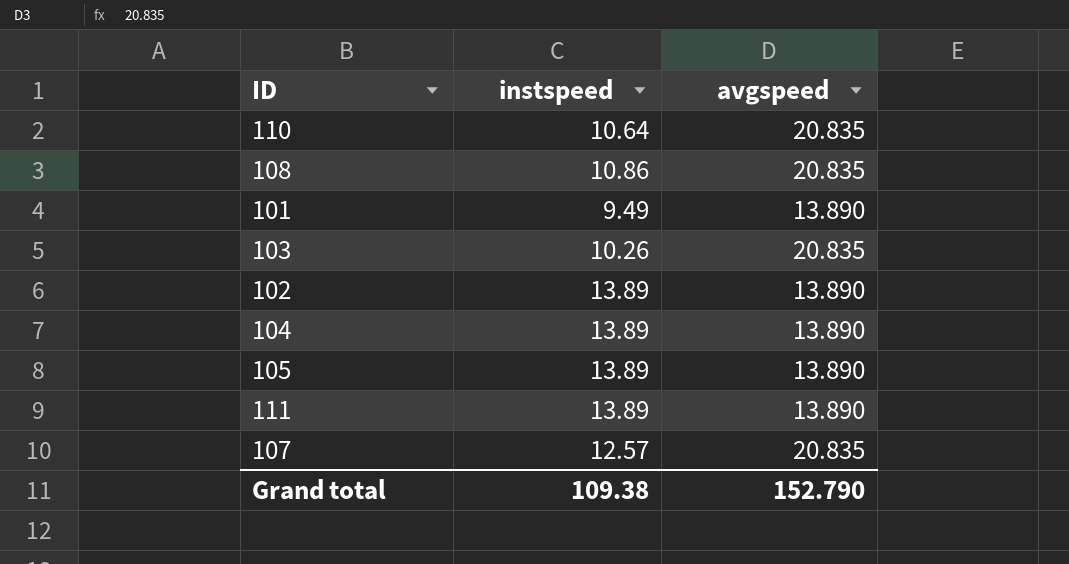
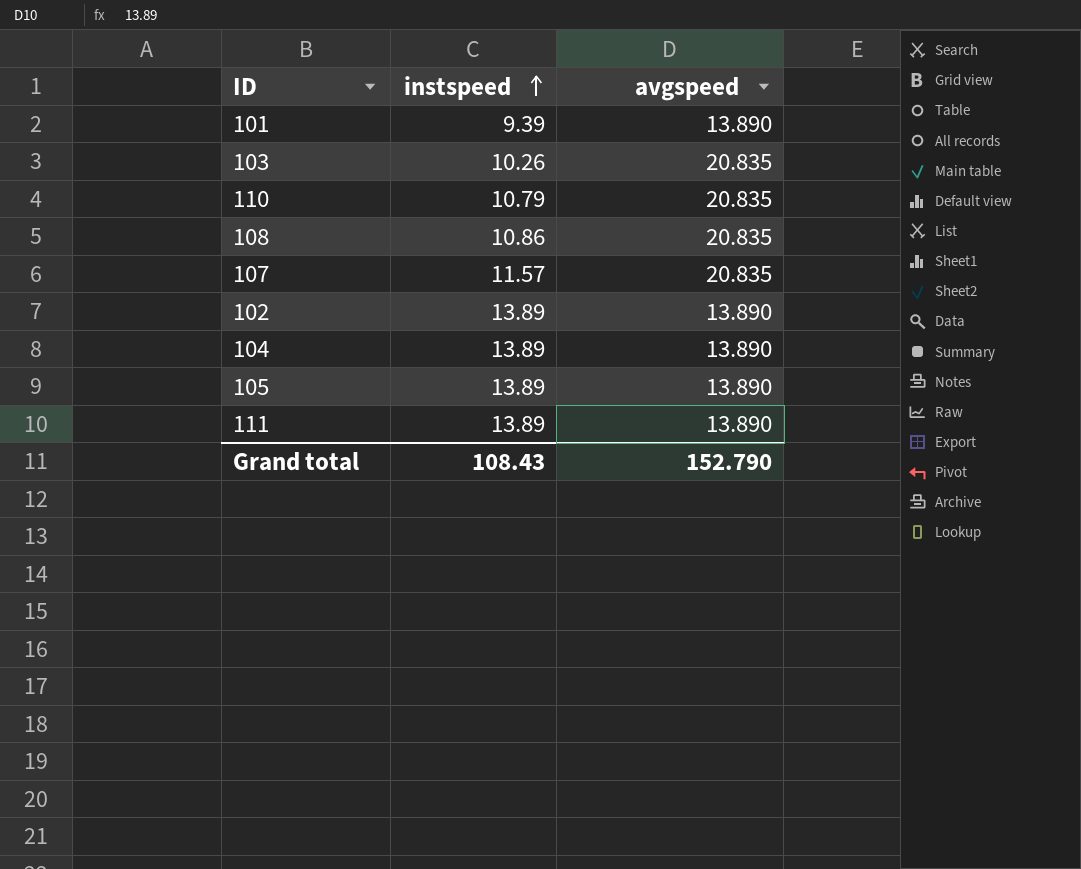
row order: none -> instspeed ascending
101 | instspeed: 9.49 -> 9.39
110 | instspeed: 10.64 -> 10.79
107 | instspeed: 12.57 -> 11.57
Grand total | instspeed: 109.38 -> 108.43

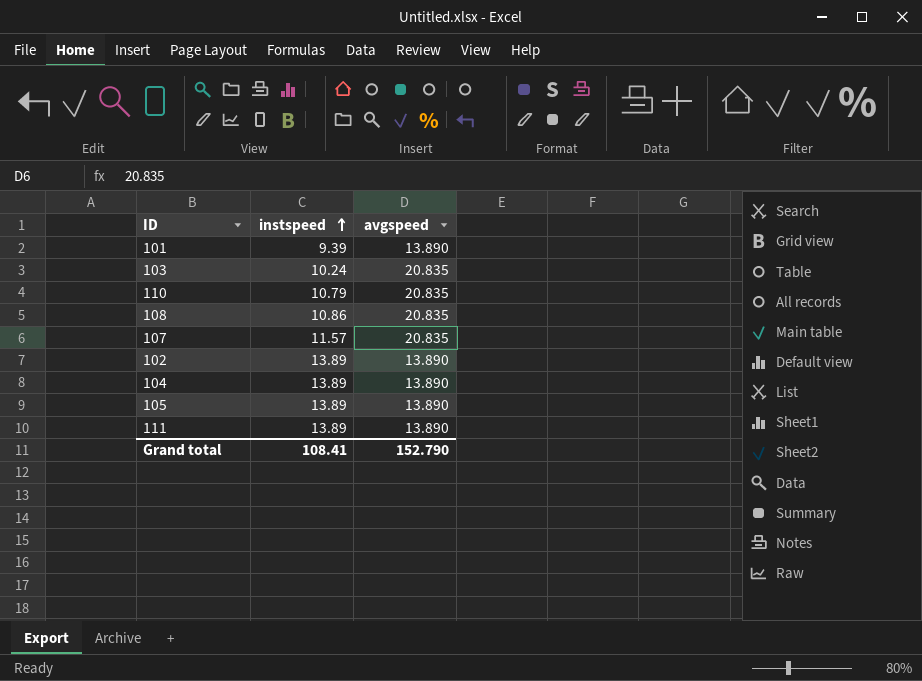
103 | instspeed: 10.26 -> 10.24
Grand total | instspeed: 108.43 -> 108.41

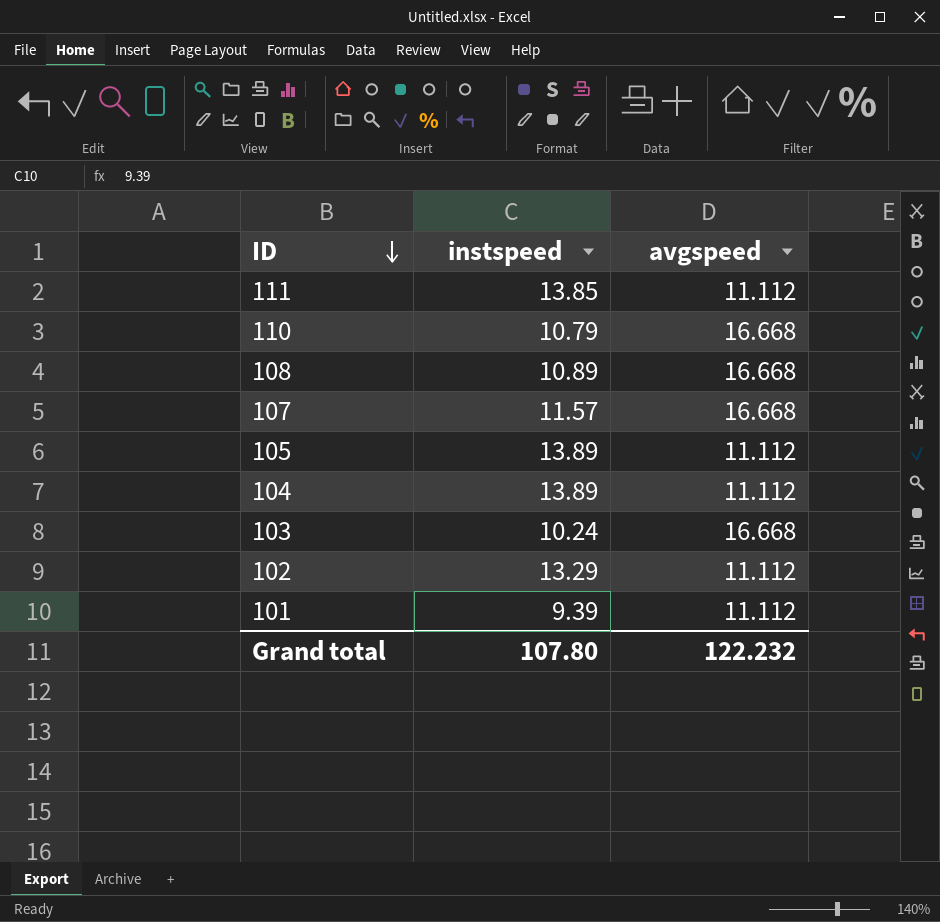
row order: instspeed ascending -> ID descending
111 | instspeed: 13.89 -> 13.85
111 | avgspeed: 13.890 -> 11.112
110 | avgspeed: 20.835 -> 16.668
108 | instspeed: 10.86 -> 10.89
108 | avgspeed: 20.835 -> 16.668
107 | avgspeed: 20.835 -> 16.668
105 | avgspeed: 13.890 -> 11.112
104 | avgspeed: 13.890 -> 11.112
103 | avgspeed: 20.835 -> 16.668
102 | instspeed: 13.89 -> 13.29
102 | avgspeed: 13.890 -> 11.112
101 | avgspeed: 13.890 -> 11.112
Grand total | instspeed: 108.41 -> 107.80
Grand total | avgspeed: 152.790 -> 122.232

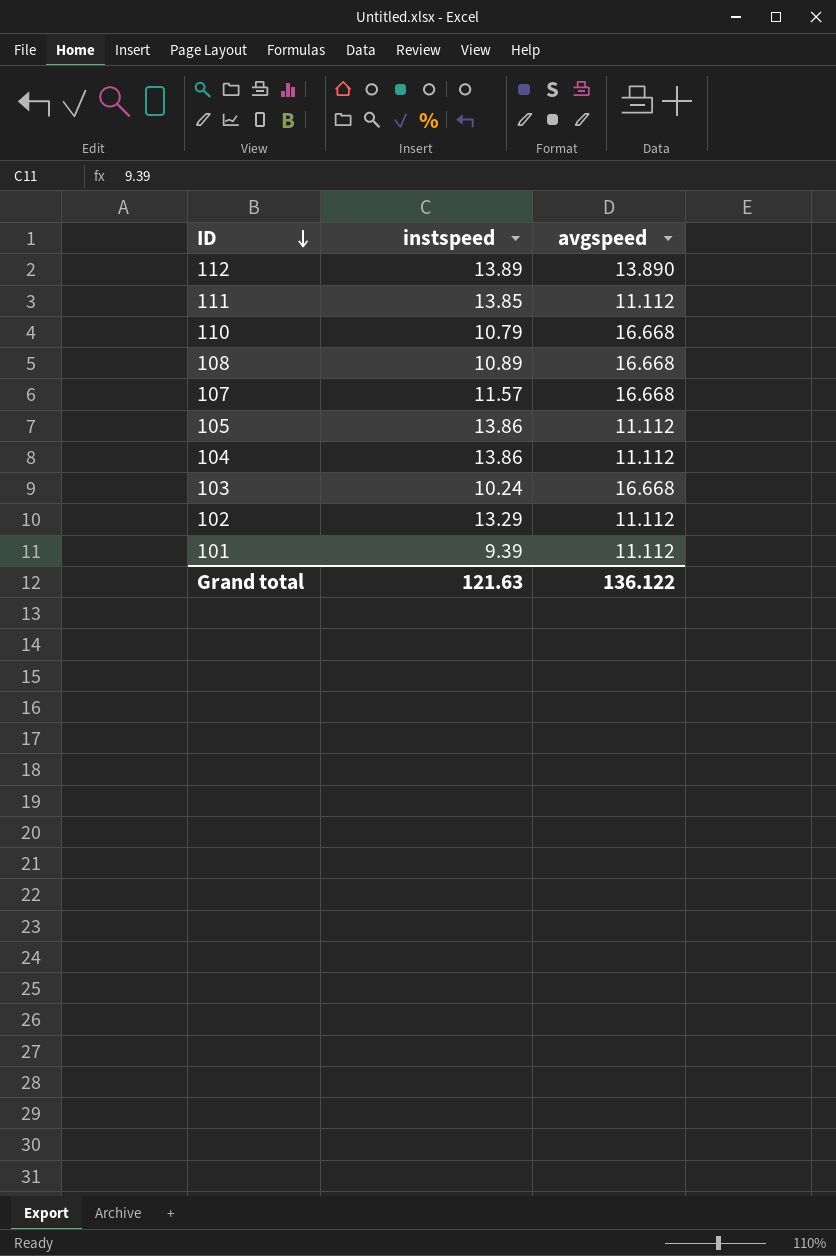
row 112: none -> 13.89 | 13.890
105 | instspeed: 13.89 -> 13.86
104 | instspeed: 13.89 -> 13.86
Grand total | instspeed: 107.80 -> 121.63
Grand total | avgspeed: 122.232 -> 136.122

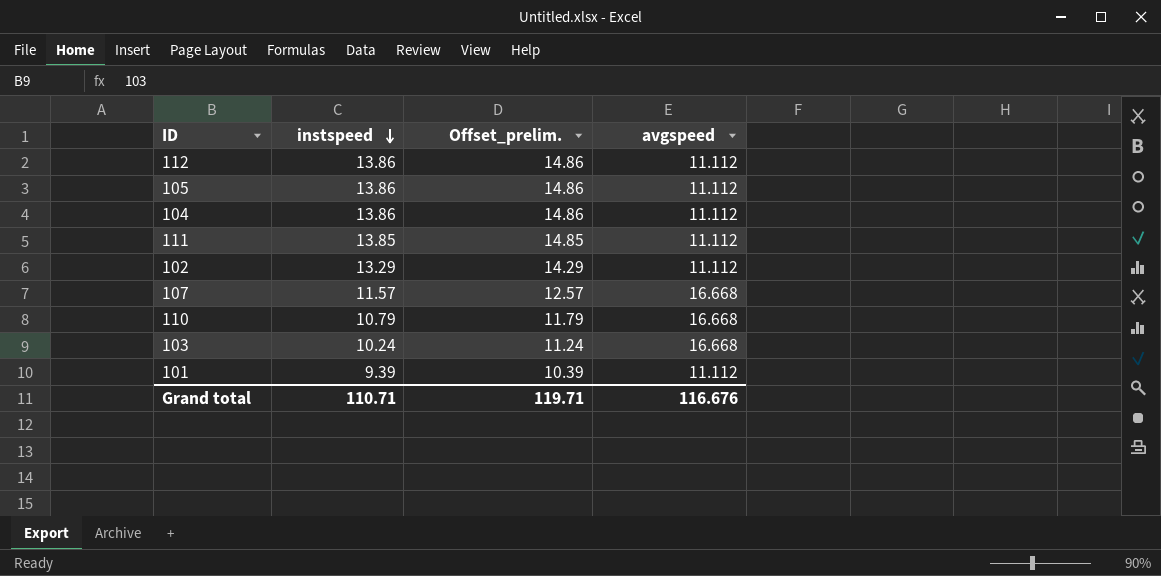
row order: ID descending -> instspeed descending
column Offset_prelim. | formula: none -> [instspeed] + 1
row 108: 10.89 | 16.668 -> none
112 | instspeed: 13.89 -> 13.86
112 | avgspeed: 13.890 -> 11.112
Grand total | instspeed: 121.63 -> 110.71
Grand total | avgspeed: 136.122 -> 116.676

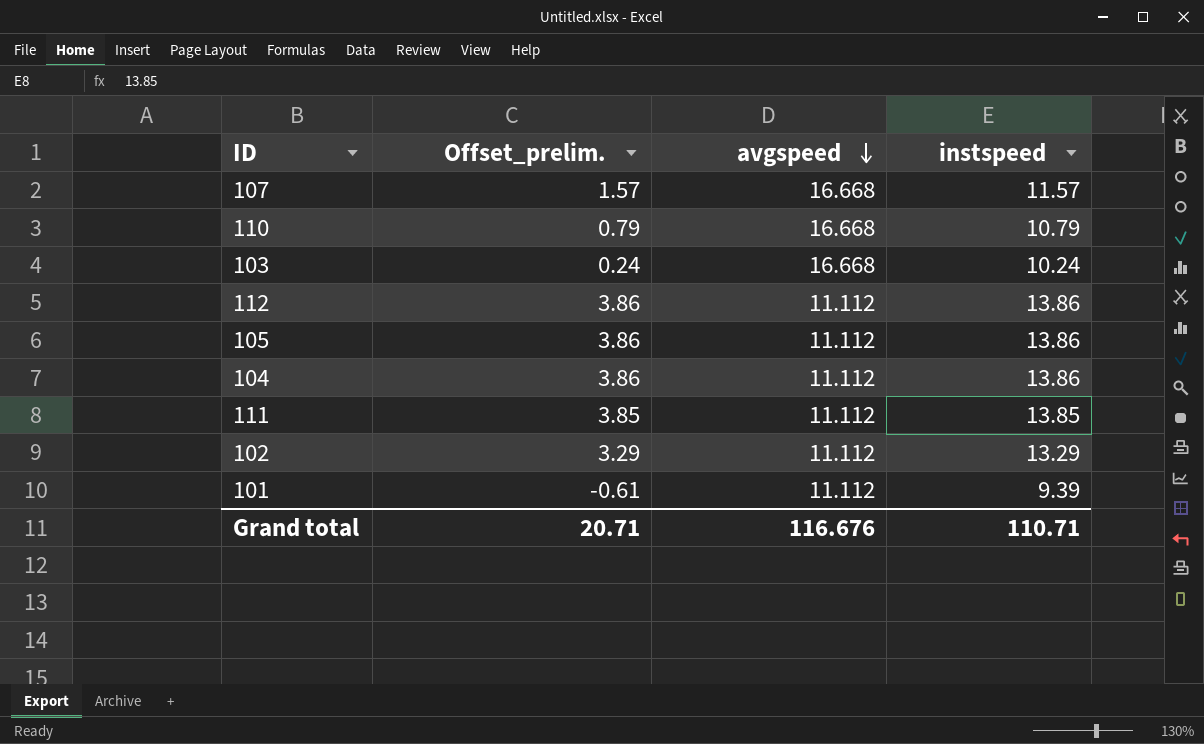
row order: instspeed descending -> avgspeed descending
column Offset_prelim. | formula: [instspeed] + 1 -> [instspeed] - 10
column instspeed | position: 2 -> 4
Grand total | Offset_prelim.: 119.71 -> 20.71

